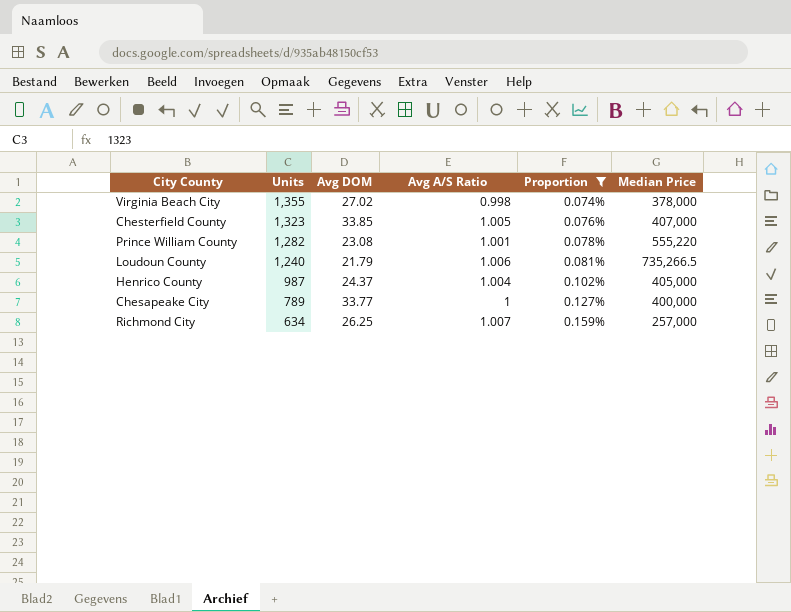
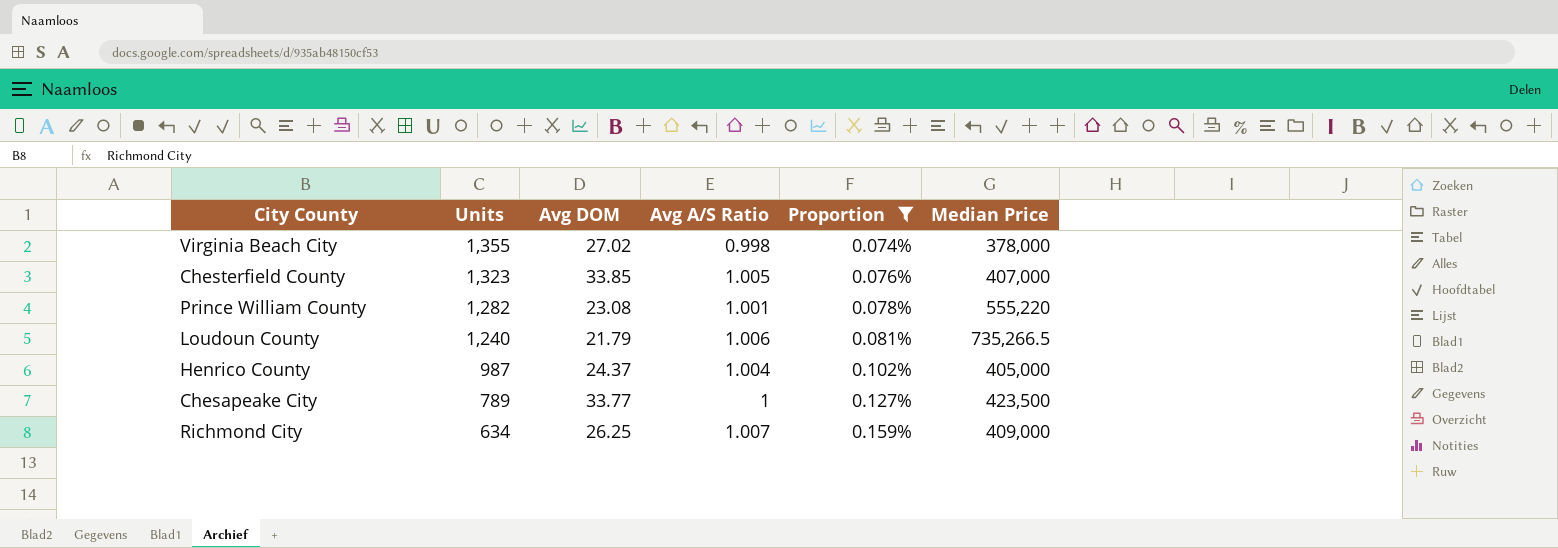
Chesapeake City | Median Price: 400,000 -> 423,500
Richmond City | Median Price: 257,000 -> 409,000

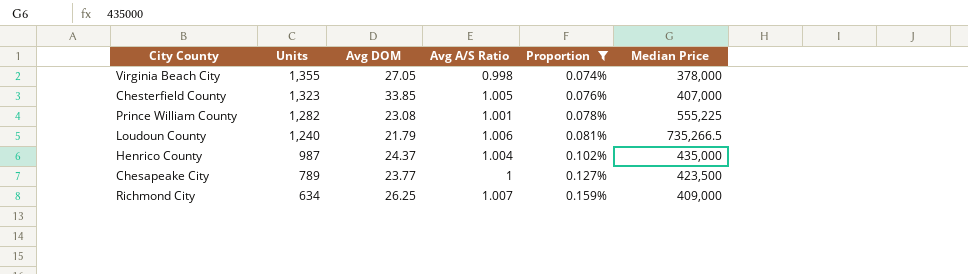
Virginia Beach City | Avg DOM: 27.02 -> 27.05
Prince William County | Median Price: 555,220 -> 555,225
Henrico County | Median Price: 405,000 -> 435,000
Chesapeake City | Avg DOM: 33.77 -> 23.77

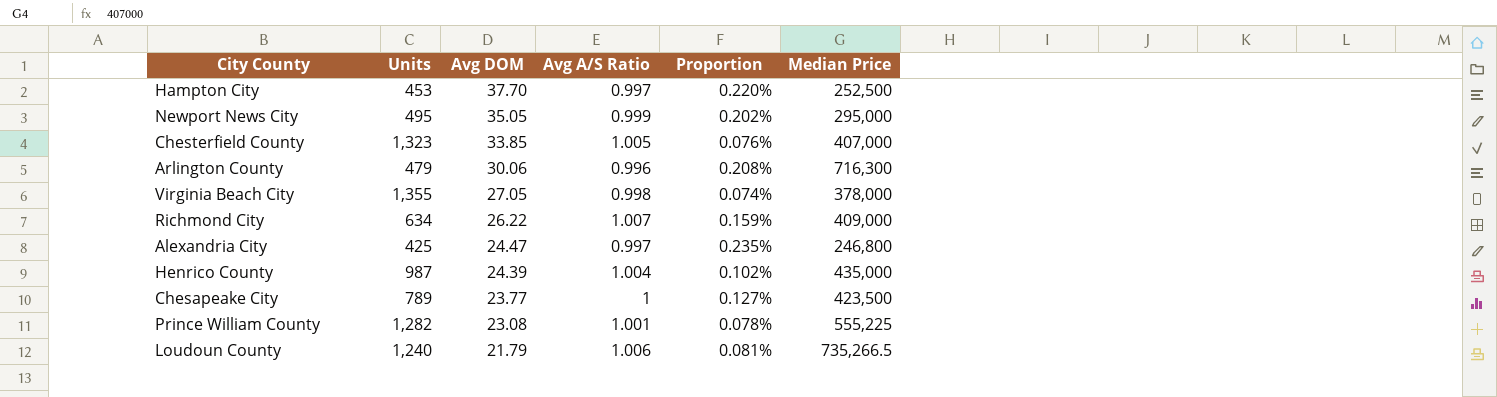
filter: Proportion <= 0.159% -> none
row order: Units descending -> Avg DOM descending
Richmond City | Avg DOM: 26.25 -> 26.22
Henrico County | Avg DOM: 24.37 -> 24.39

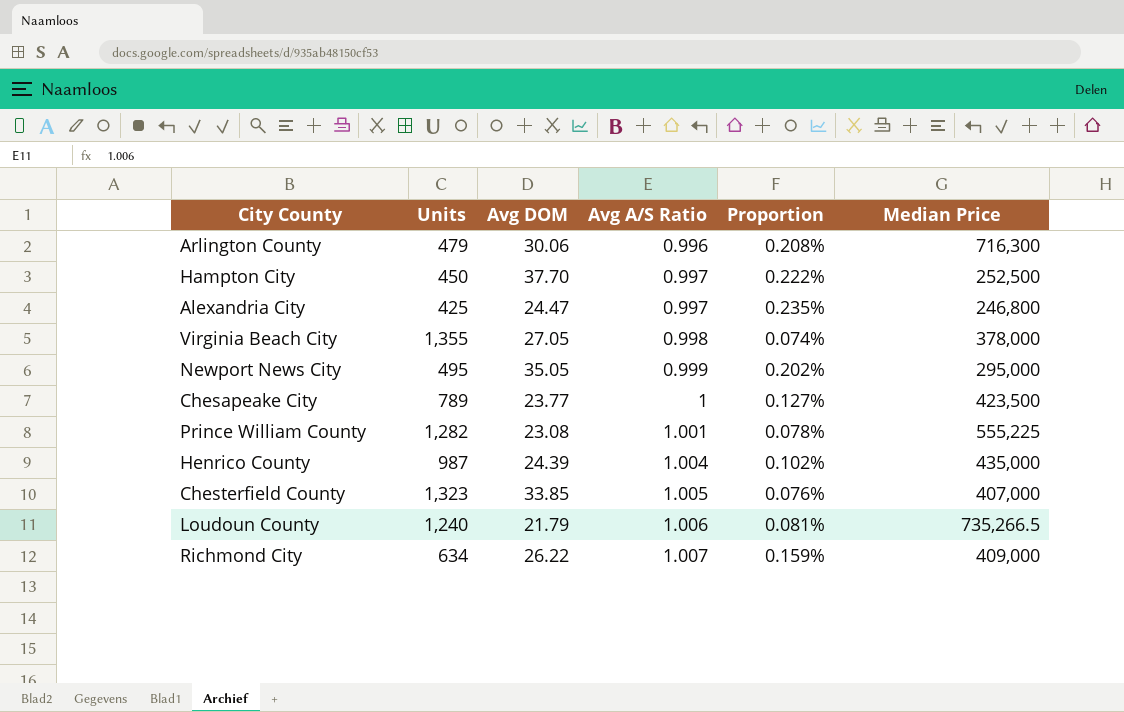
row order: Avg DOM descending -> Avg A/S Ratio ascending
Hampton City | Units: 453 -> 450
Hampton City | Proportion: 0.220% -> 0.222%

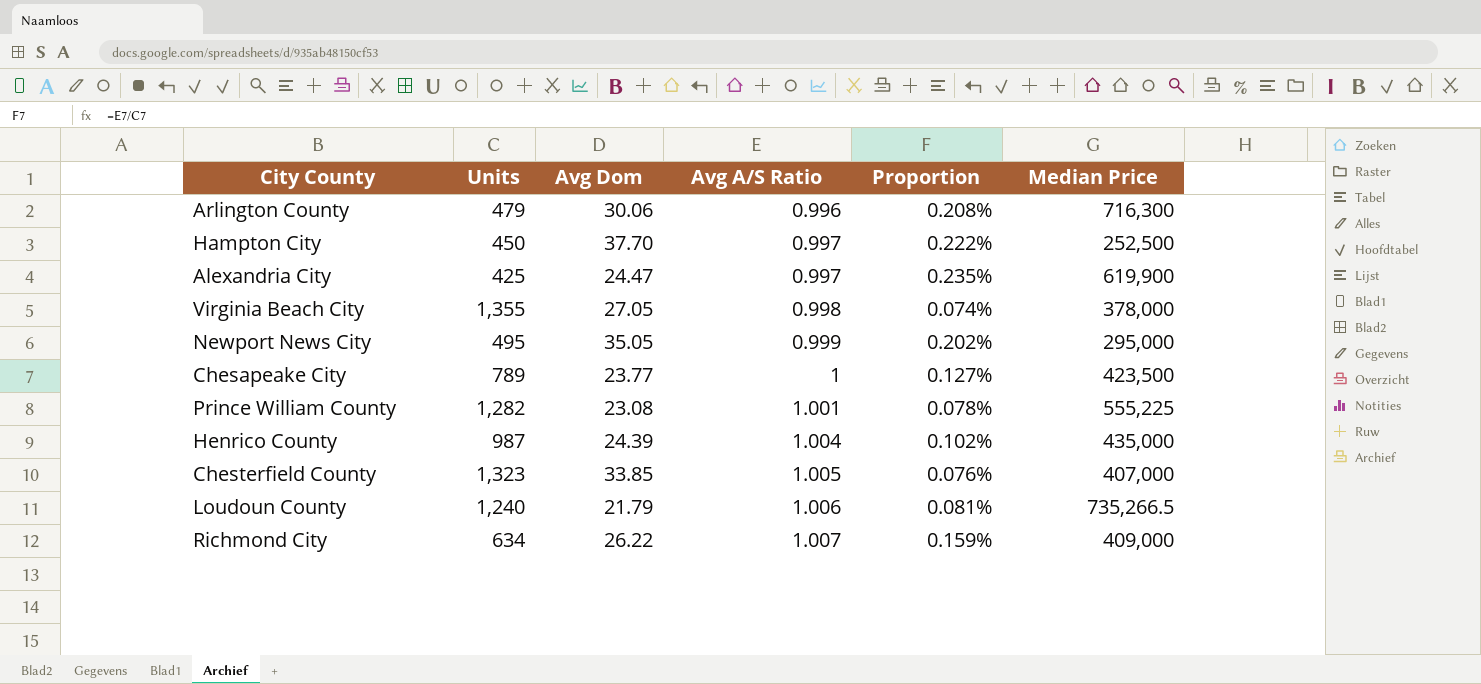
column name: Avg DOM -> Avg Dom
Alexandria City | Median Price: 246,800 -> 619,900

